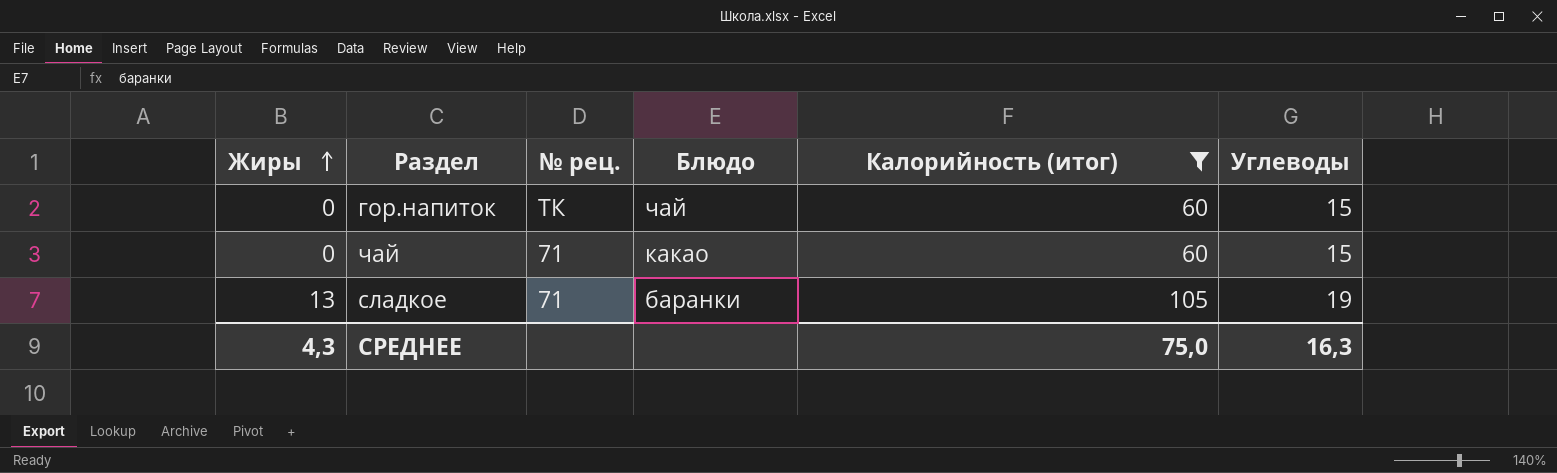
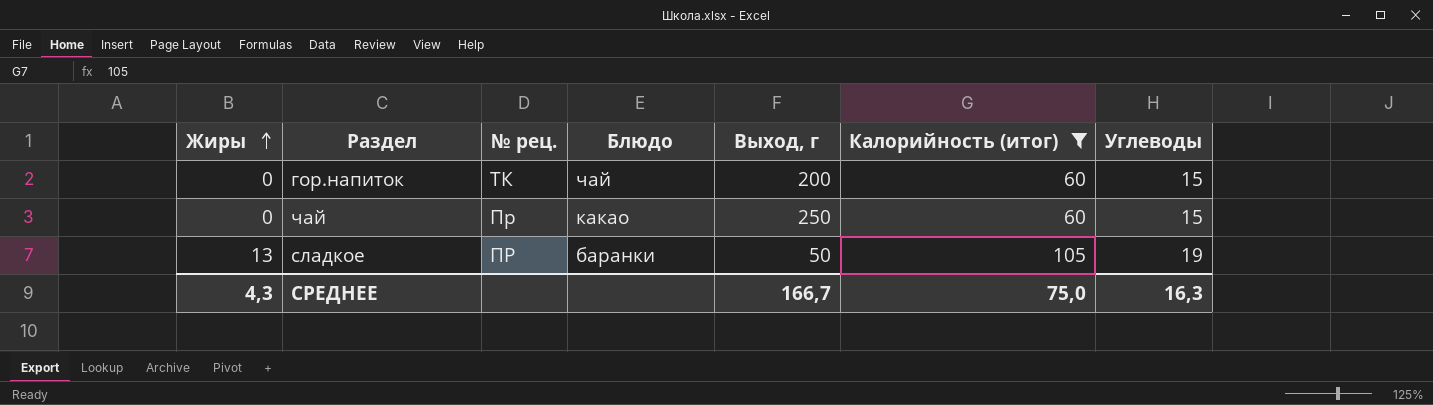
column Выход, г | position: none -> 5
чай | № рец.: 71 -> Пр
сладкое | № рец.: 71 -> ПР

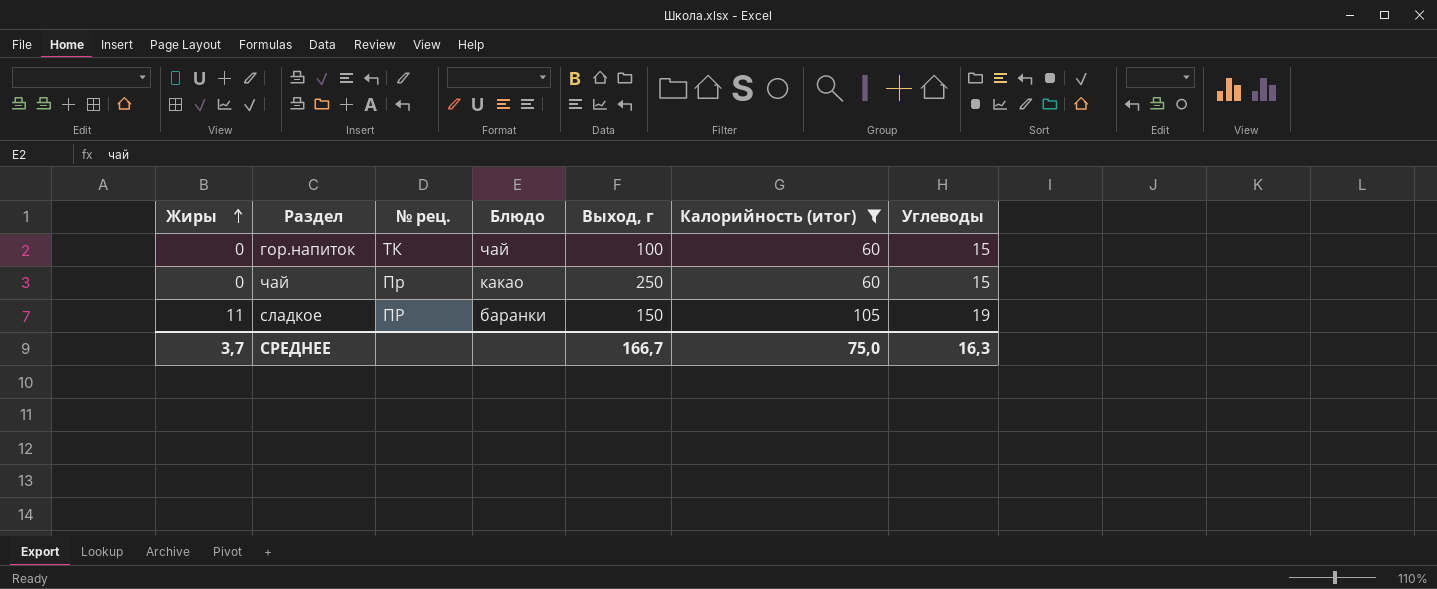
гор.напиток | Выход, г: 200 -> 100
сладкое | Жиры: 13 -> 11
сладкое | Выход, г: 50 -> 150
СРЕДНЕЕ | Жиры: 4,3 -> 3,7

